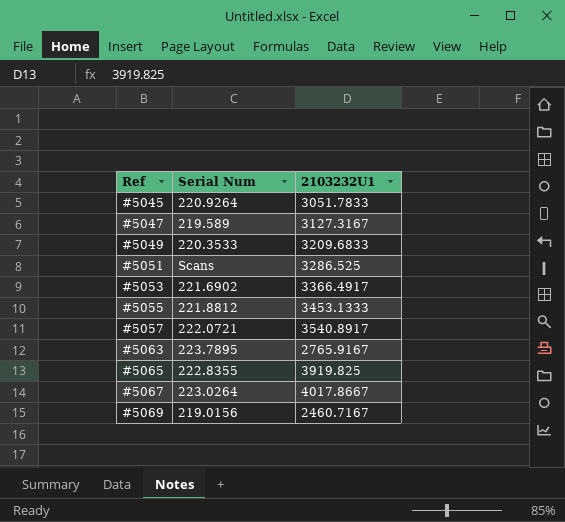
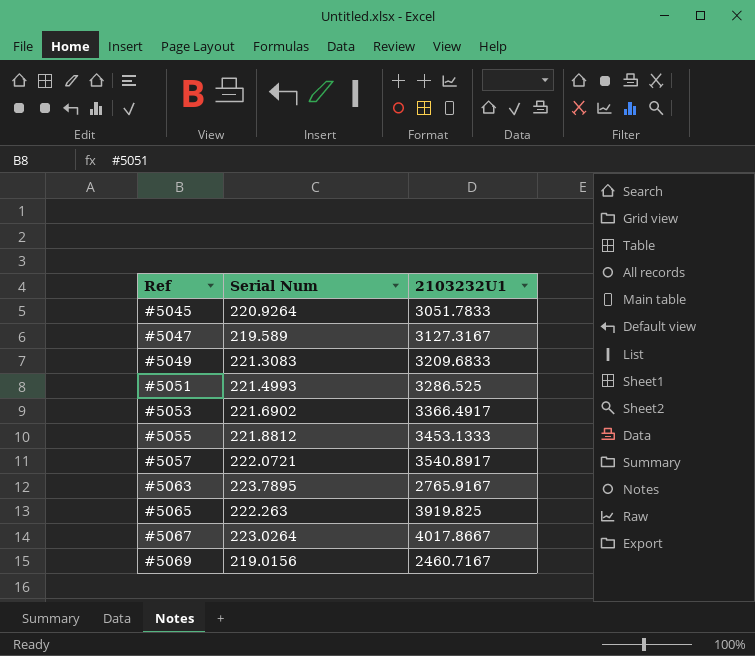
#5049 | Serial Num: 220.3533 -> 221.3083
#5051 | Serial Num: Scans -> 221.4993
#5065 | Serial Num: 222.8355 -> 222.263

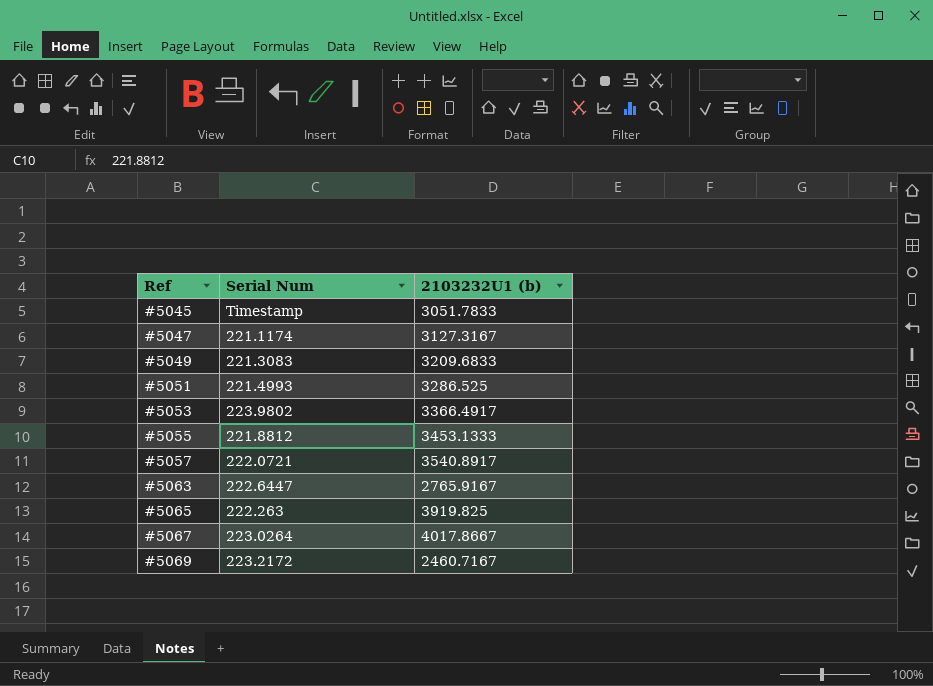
column name: 2103232U1 -> 2103232U1 (b)
#5045 | Serial Num: 220.9264 -> Timestamp
#5047 | Serial Num: 219.589 -> 221.1174
#5053 | Serial Num: 221.6902 -> 223.9802
#5063 | Serial Num: 223.7895 -> 222.6447
#5069 | Serial Num: 219.0156 -> 223.2172

